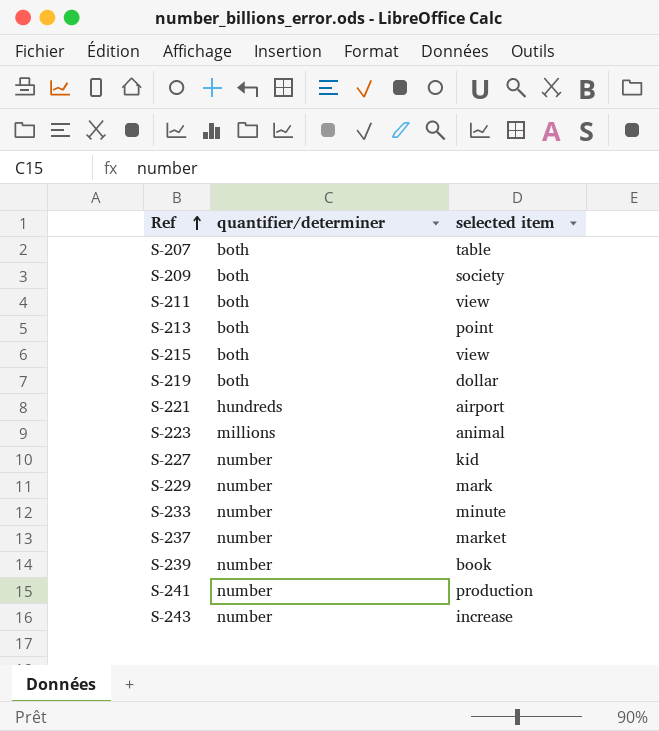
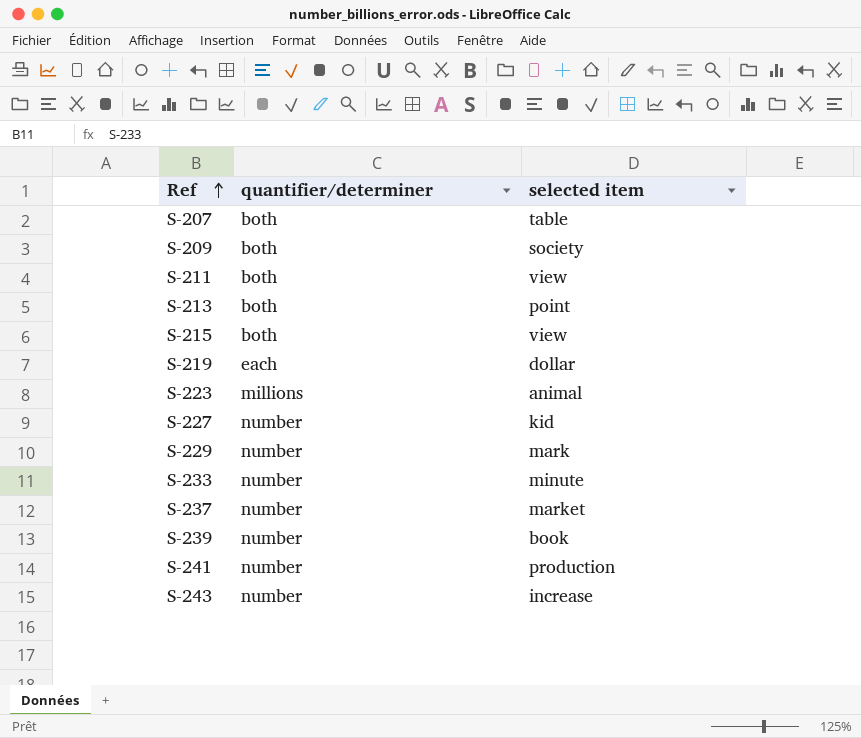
row S-221: hundreds | airport -> none
S-219 | quantifier/determiner: both -> each

